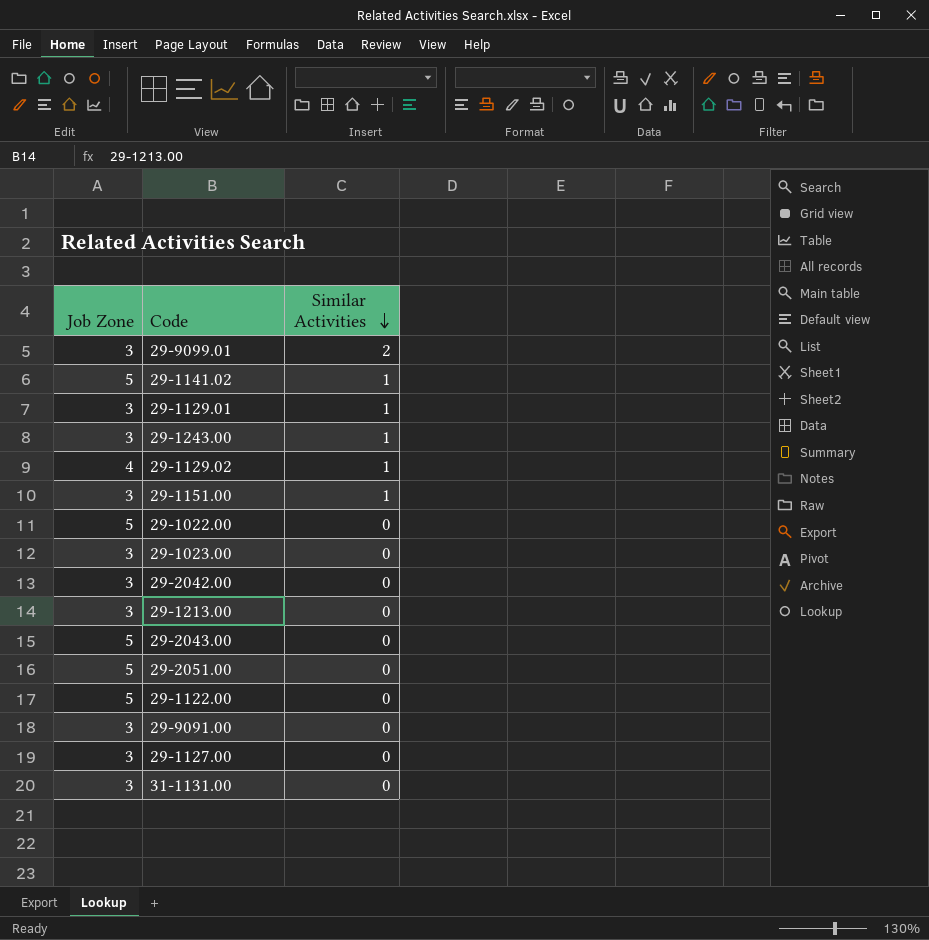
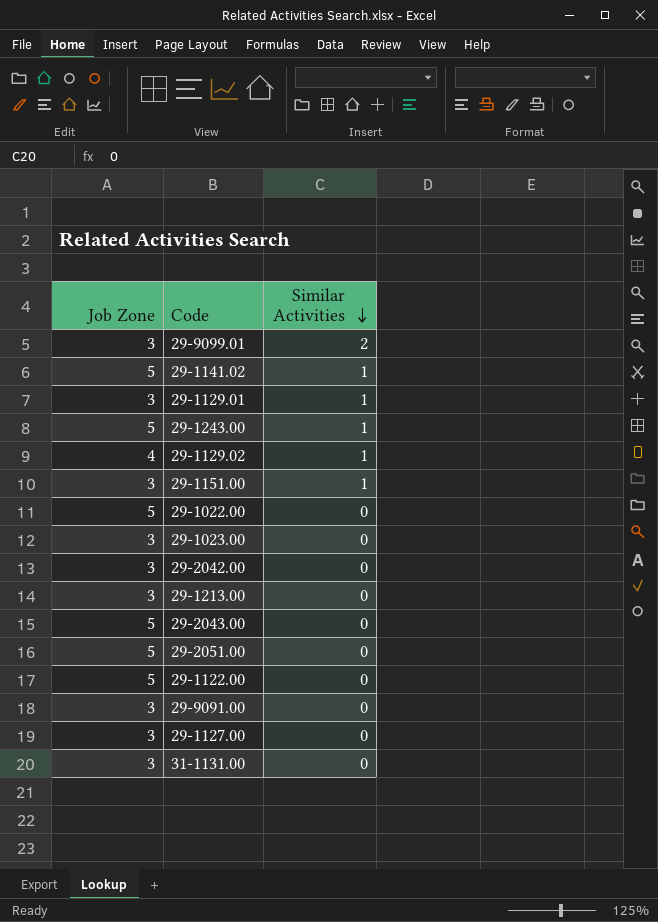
29-1243.00 | Job Zone: 3 -> 5

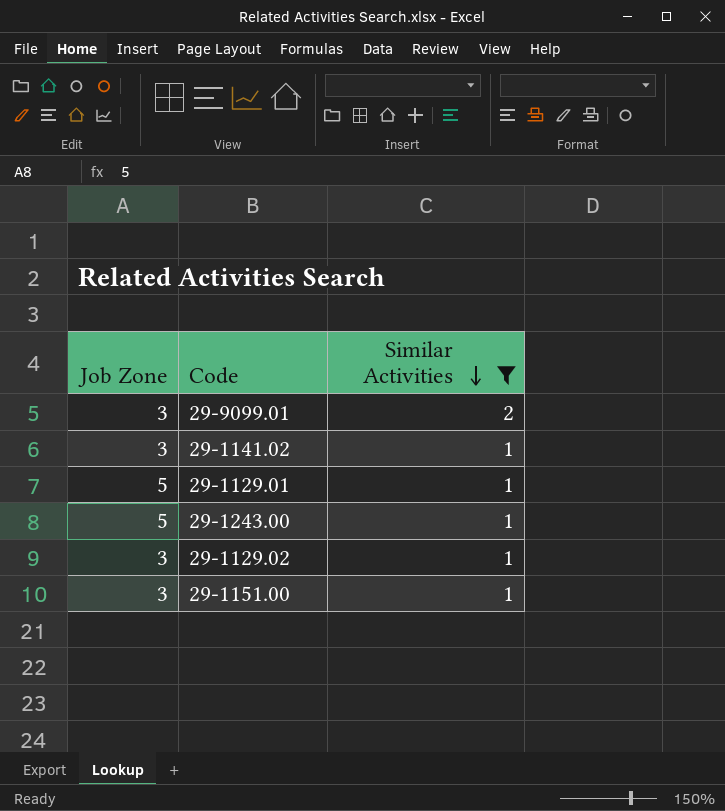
filter: none -> Similar Activities != 0
29-1141.02 | Job Zone: 5 -> 3
29-1129.01 | Job Zone: 3 -> 5
29-1129.02 | Job Zone: 4 -> 3

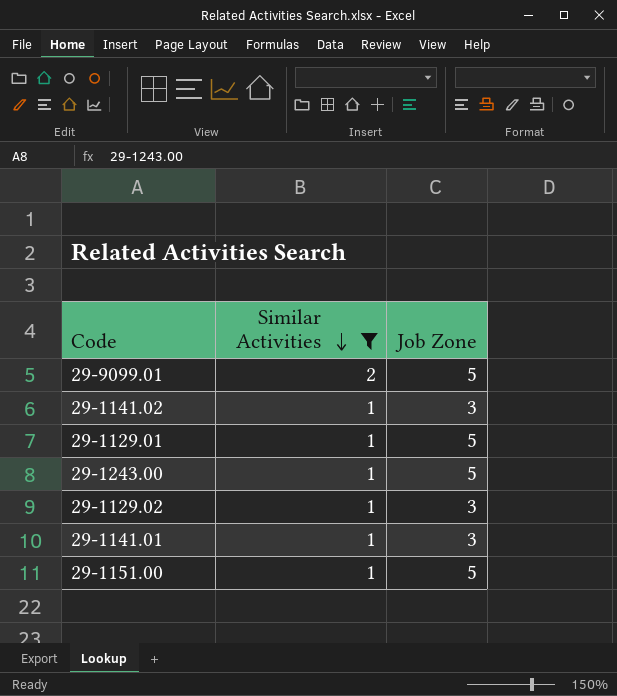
column Job Zone | position: 1 -> 3
29-9099.01 | Job Zone: 3 -> 5
row 29-1141.01: none -> 1 | 3
29-1151.00 | Job Zone: 3 -> 5

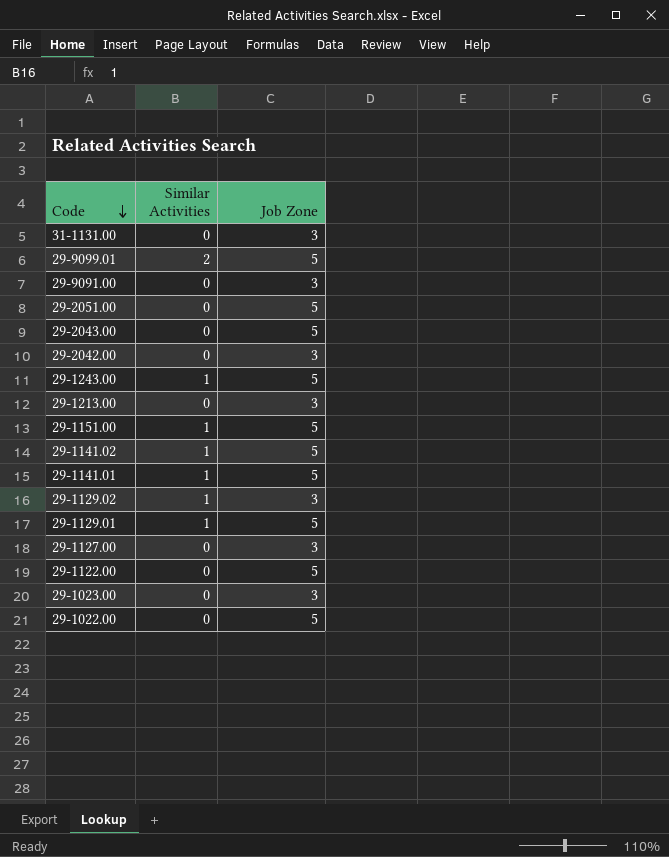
filter: Similar Activities != 0 -> none
row order: Similar Activities descending -> Code descending
29-1141.02 | Job Zone: 3 -> 5
29-1141.01 | Job Zone: 3 -> 5

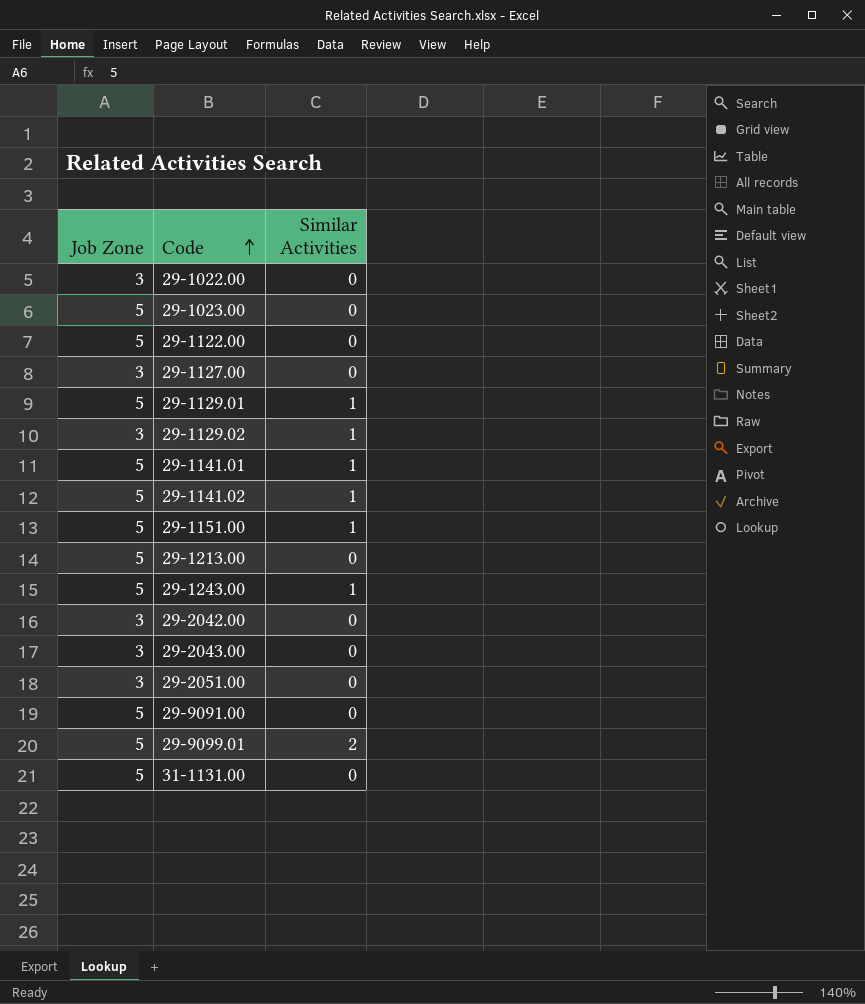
row order: Code descending -> Code ascending
column Job Zone | position: 3 -> 1
29-1022.00 | Job Zone: 5 -> 3
29-1023.00 | Job Zone: 3 -> 5
29-1213.00 | Job Zone: 3 -> 5
29-2043.00 | Job Zone: 5 -> 3
29-2051.00 | Job Zone: 5 -> 3
29-9091.00 | Job Zone: 3 -> 5
31-1131.00 | Job Zone: 3 -> 5

